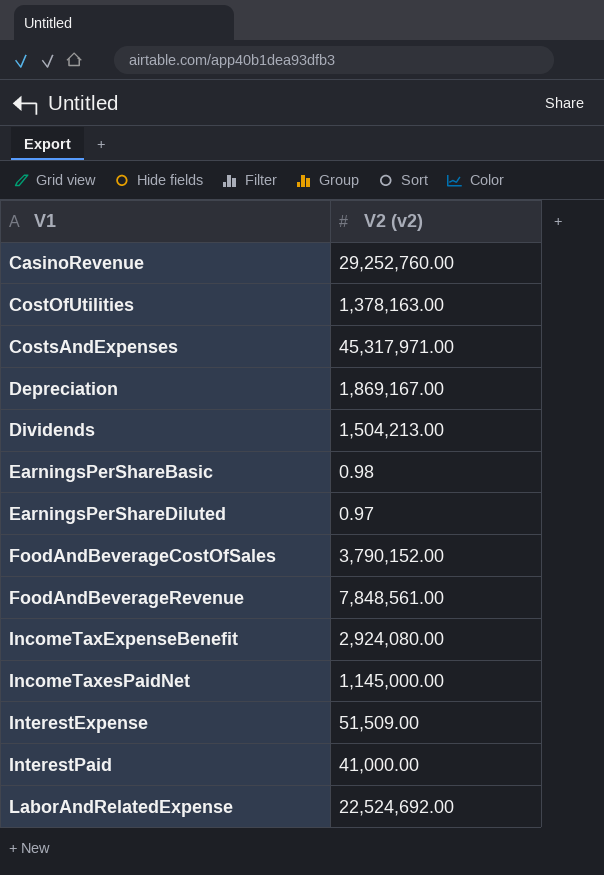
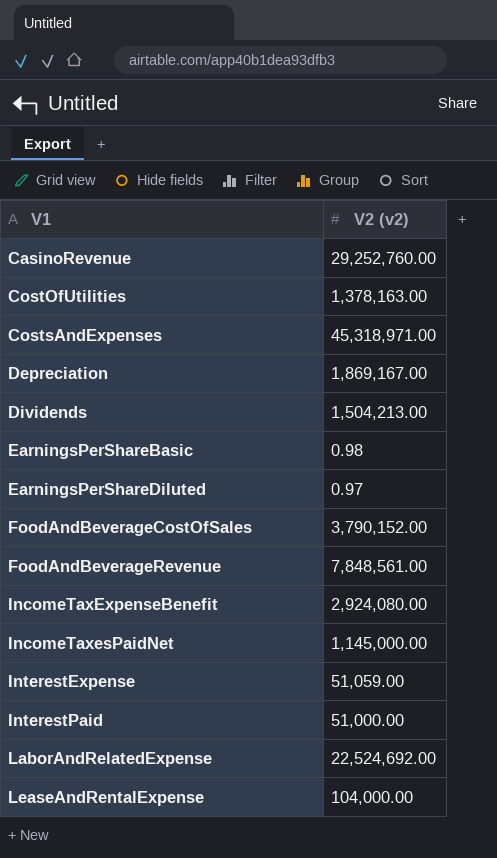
CostsAndExpenses | V2 (v2): 45,317,971.00 -> 45,318,971.00
InterestExpense | V2 (v2): 51,509.00 -> 51,059.00
InterestPaid | V2 (v2): 41,000.00 -> 51,000.00
row LeaseAndRentalExpense: none -> 104,000.00

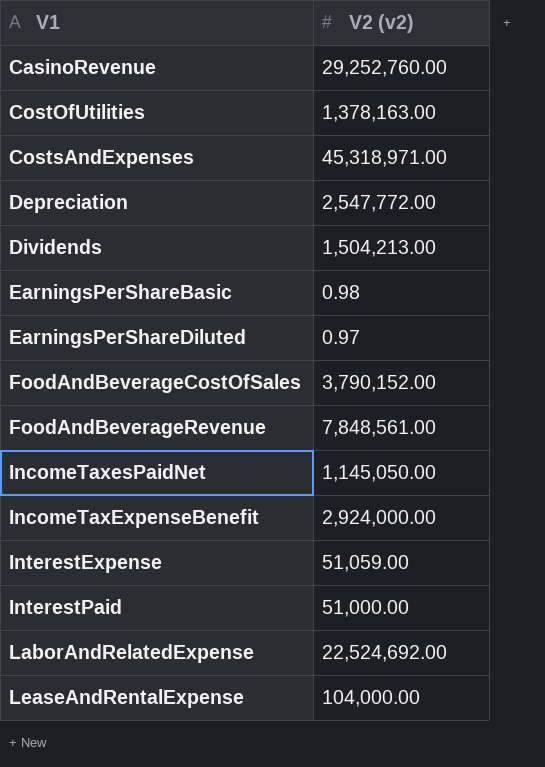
row order: none -> V1 ascending
Depreciation | V2 (v2): 1,869,167.00 -> 2,547,772.00
IncomeTaxesPaidNet | V2 (v2): 1,145,000.00 -> 1,145,050.00
IncomeTaxExpenseBenefit | V2 (v2): 2,924,080.00 -> 2,924,000.00

